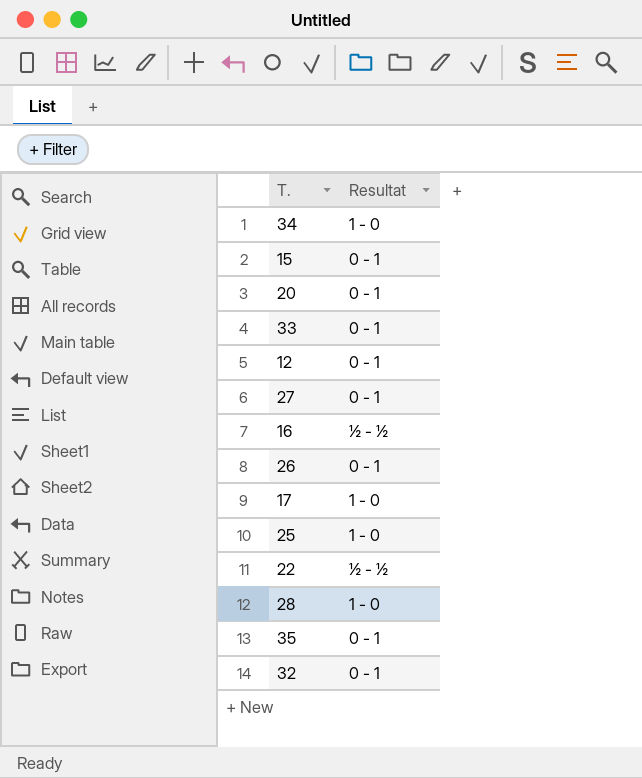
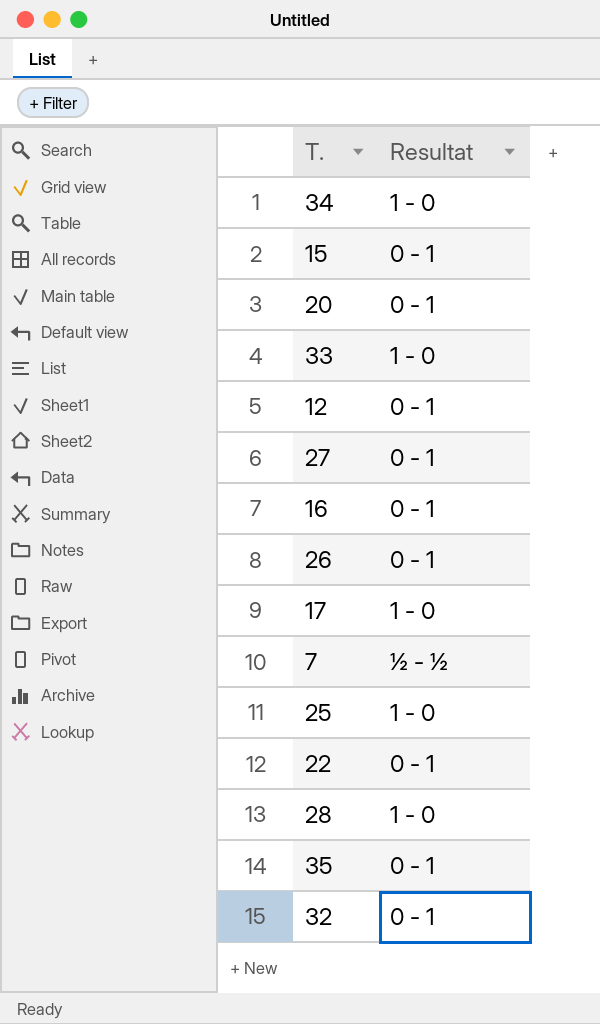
33 | Resultat: 0 - 1 -> 1 - 0
16 | Resultat: ½ - ½ -> 0 - 1
row 7: none -> ½ - ½
22 | Resultat: ½ - ½ -> 0 - 1

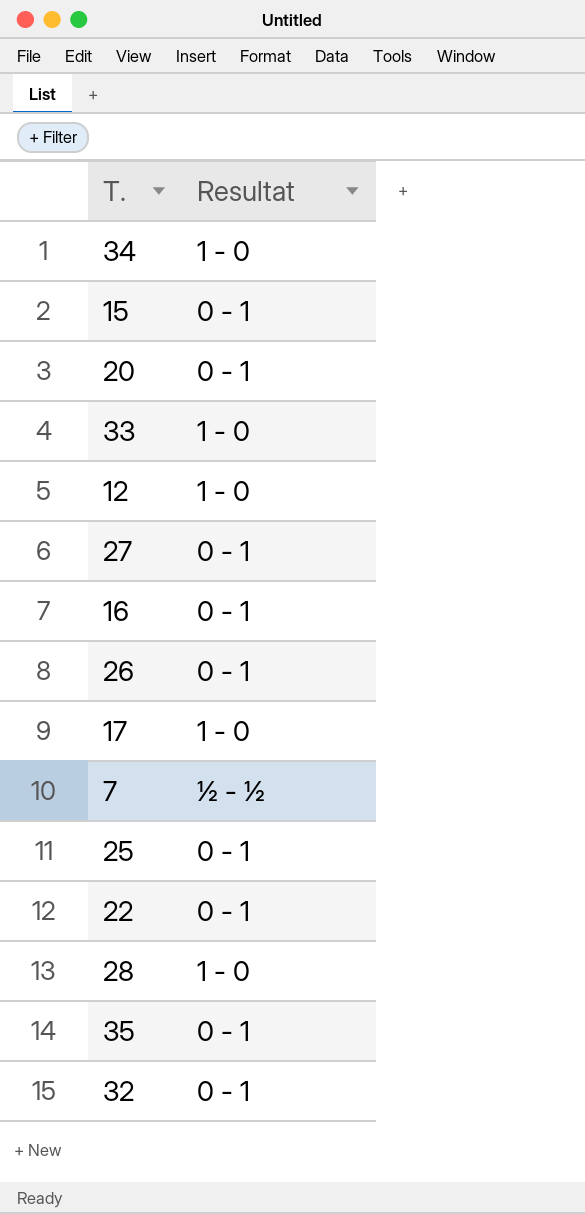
12 | Resultat: 0 - 1 -> 1 - 0
25 | Resultat: 1 - 0 -> 0 - 1

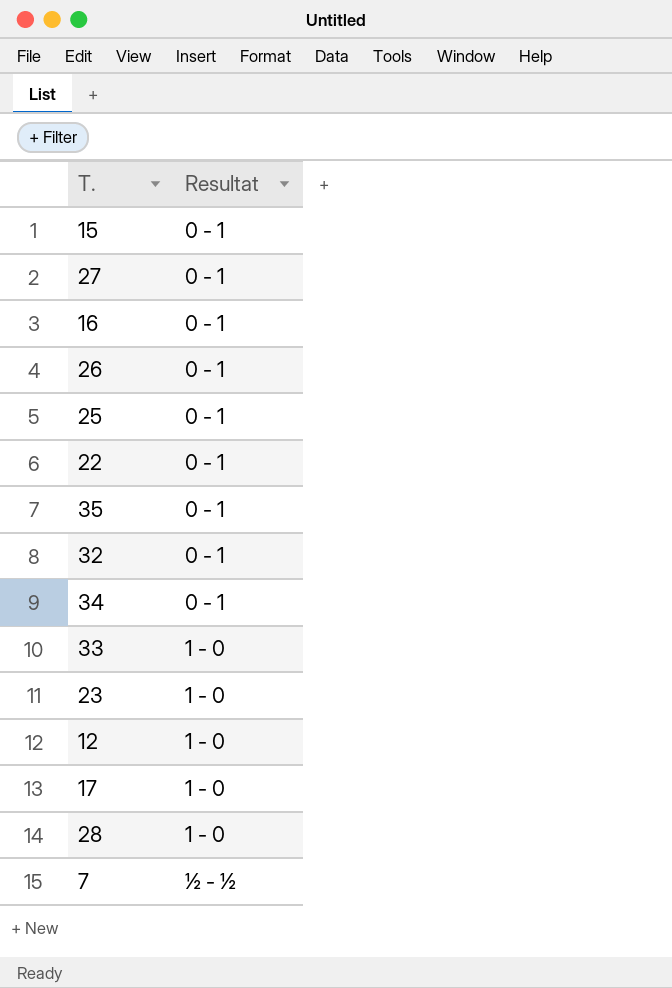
row order: none -> Resultat ascending
row 20: 0 - 1 -> none
34 | Resultat: 1 - 0 -> 0 - 1
row 23: none -> 1 - 0

